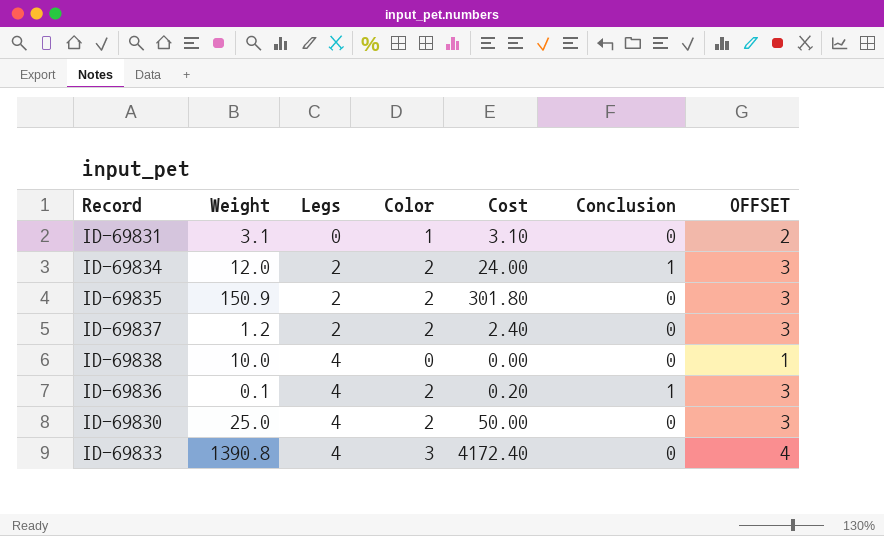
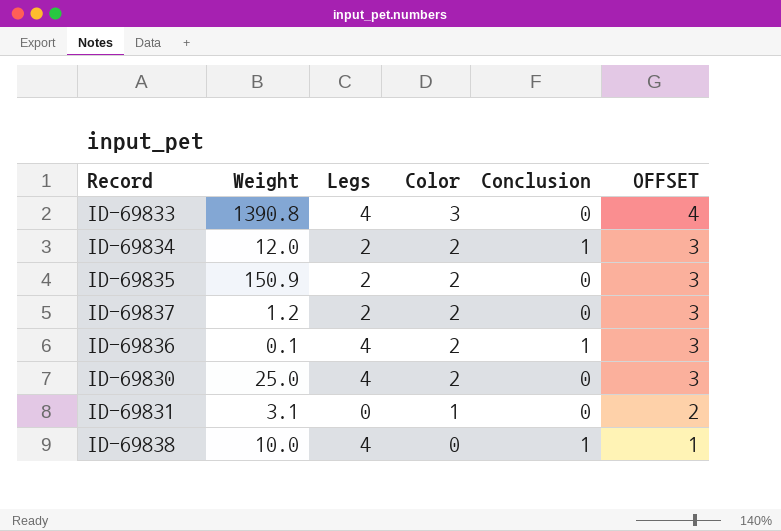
row order: Legs ascending -> Color descending
column Cost | formula: [Weight] * [Color] -> none
ID-69838 | Conclusion: 0 -> 1

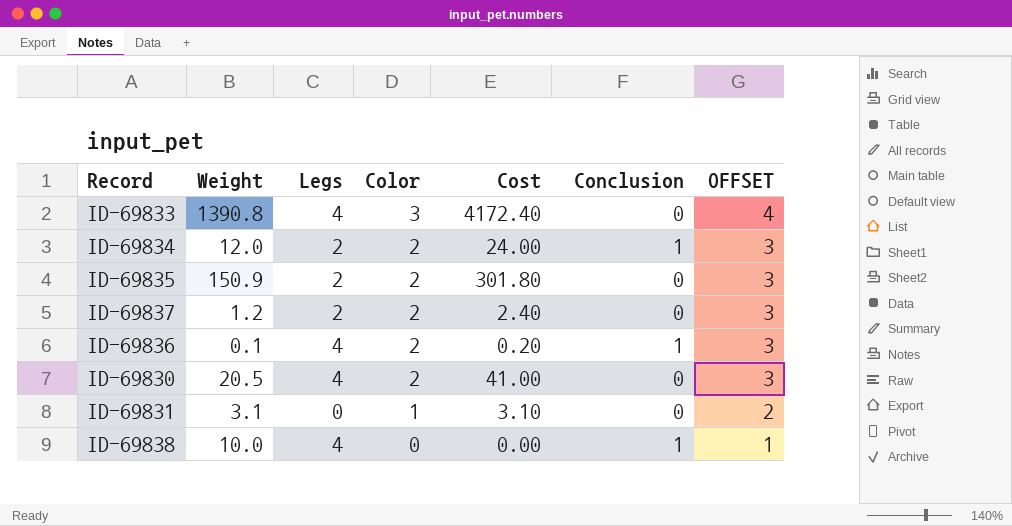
column Cost | formula: none -> [Weight] * [Color]
ID-69830 | Weight: 25.0 -> 20.5

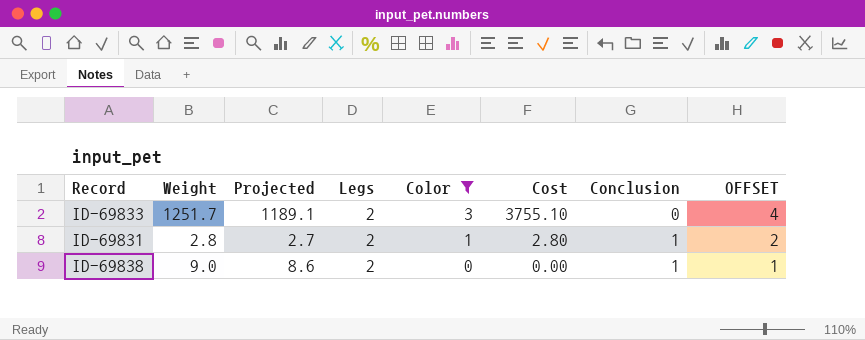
filter: none -> Color != 2
column Projected | formula: none -> [Weight] * 0.95
ID-69833 | Weight: 1390.8 -> 1251.7
ID-69833 | Legs: 4 -> 2
ID-69833 | Cost: 4172.40 -> 3755.10
ID-69831 | Weight: 3.1 -> 2.8
ID-69831 | Legs: 0 -> 2
ID-69831 | Cost: 3.10 -> 2.80
ID-69831 | Conclusion: 0 -> 1
ID-69838 | Weight: 10.0 -> 9.0
ID-69838 | Legs: 4 -> 2

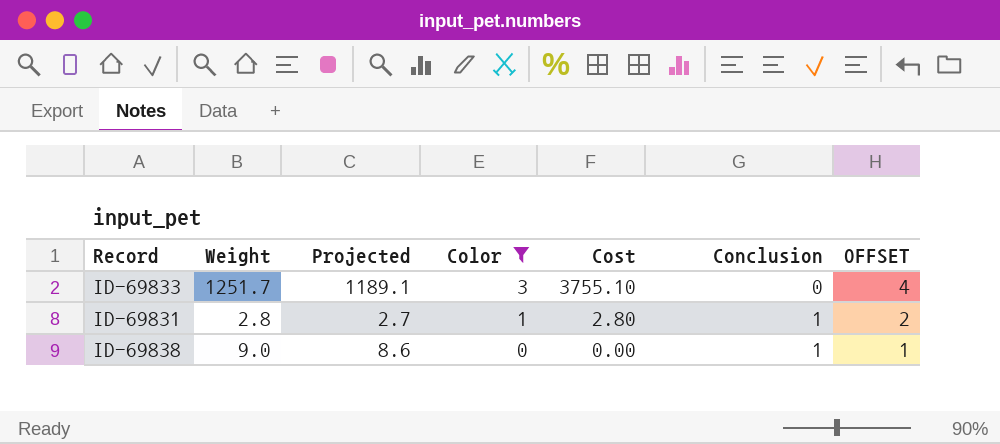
column Legs | position: 4 -> none

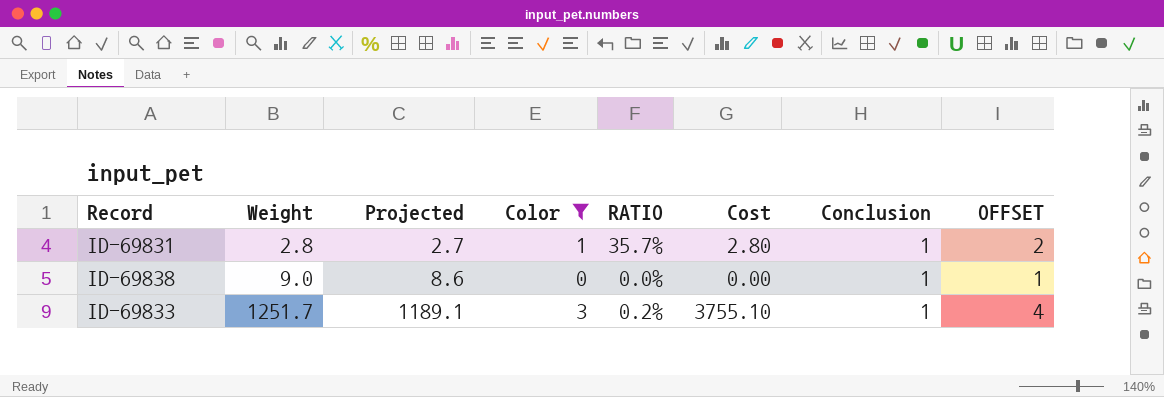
row order: Color descending -> Weight ascending
column RATIO | formula: none -> [Color] / [Weight]
ID-69833 | Conclusion: 0 -> 1

